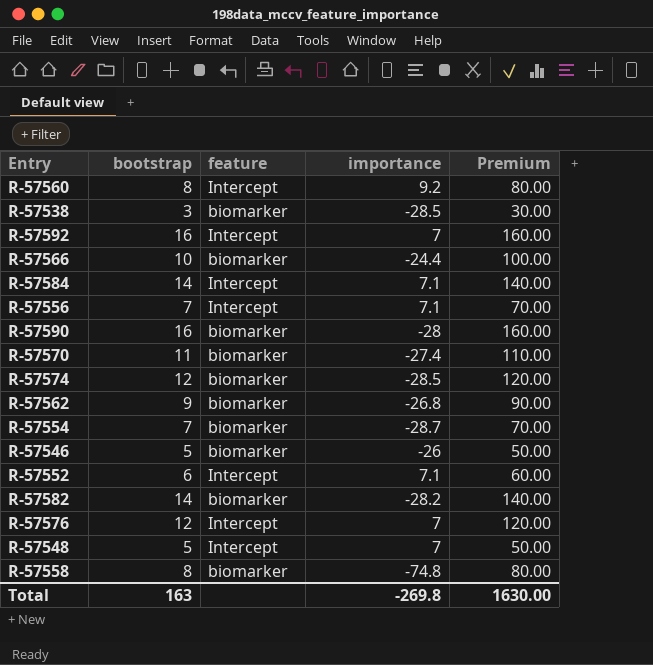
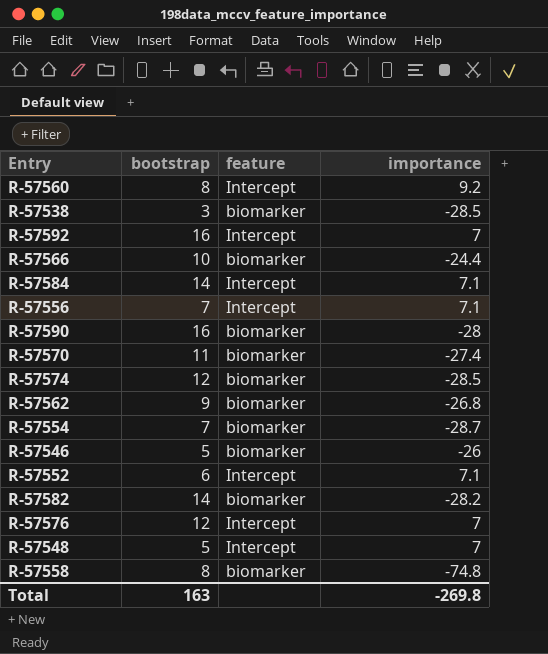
column Premium | formula: [bootstrap] * 10 -> none

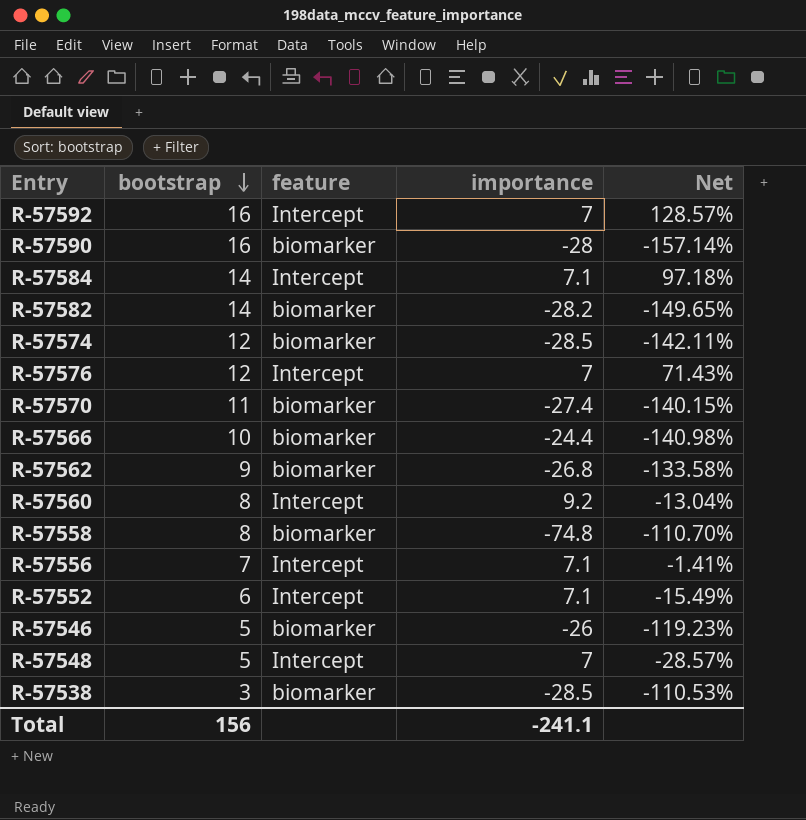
row order: none -> bootstrap descending
column Net | formula: none -> ([bootstrap] - [importance]) / [importance]
row R-57554: 7 | biomarker | -28.7 -> none
Total | bootstrap: 163 -> 156
Total | importance: -269.8 -> -241.1

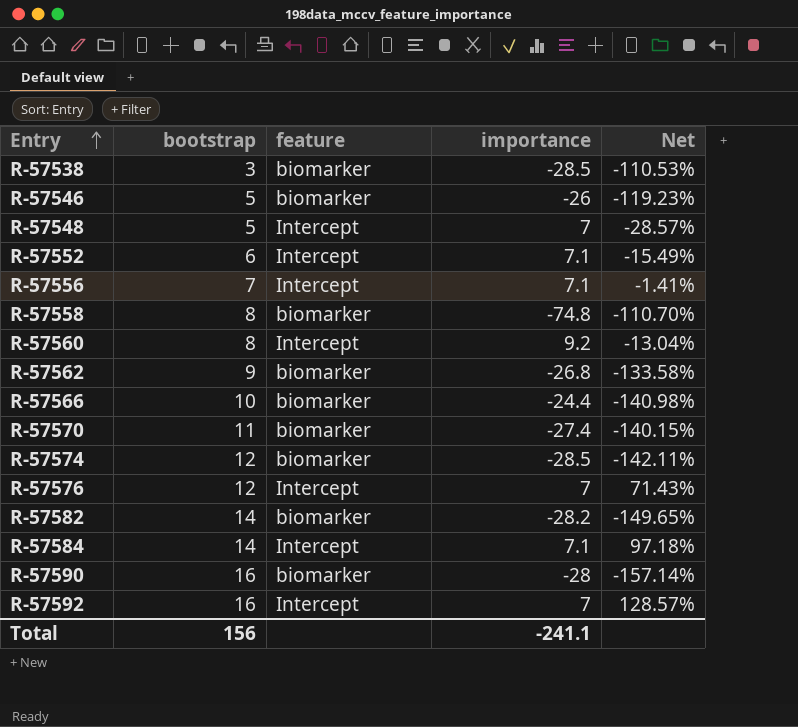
row order: bootstrap descending -> Entry ascending

